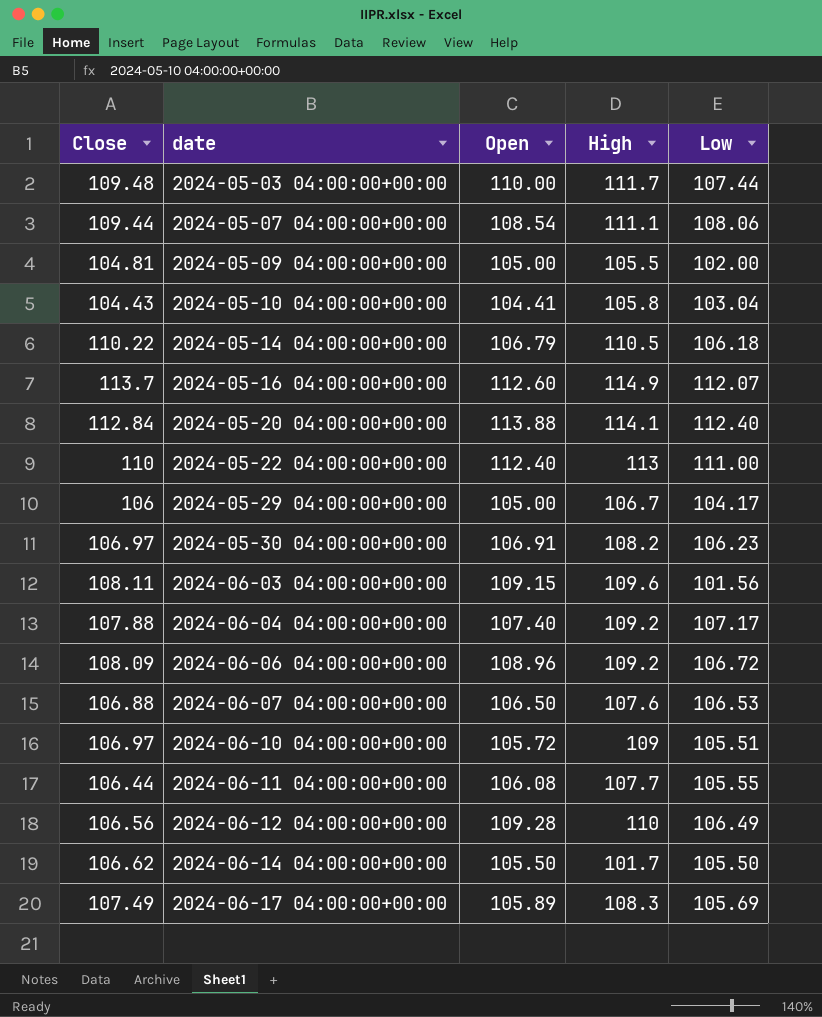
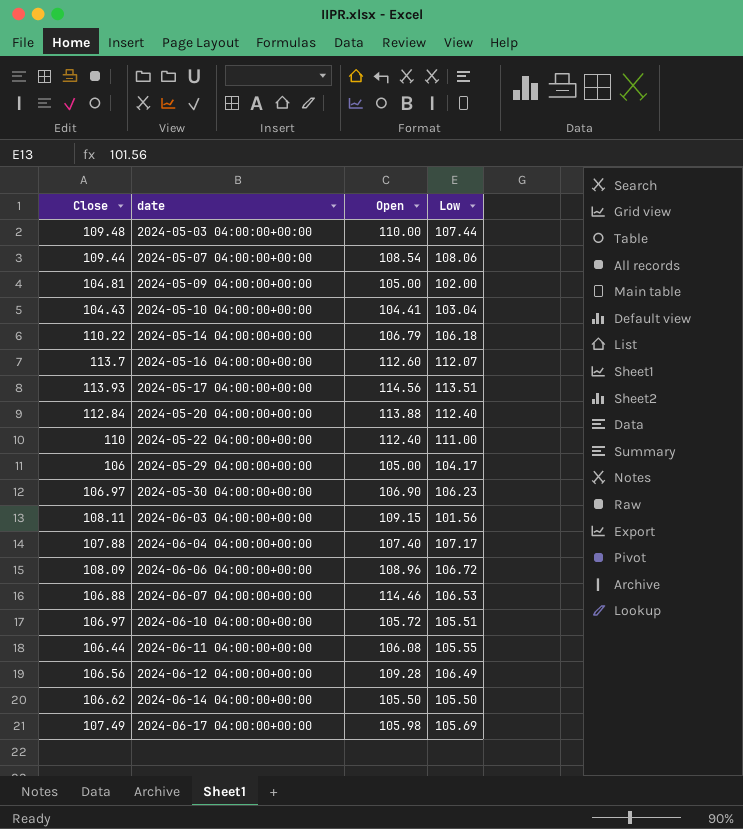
column High | position: 4 -> none
row 2024-05-17 04:00:00+00:00: none -> 113.93 | 114.56 | 113.51
2024-05-30 04:00:00+00:00 | Open: 106.91 -> 106.90
2024-06-07 04:00:00+00:00 | Open: 106.50 -> 114.46
2024-06-17 04:00:00+00:00 | Open: 105.89 -> 105.98

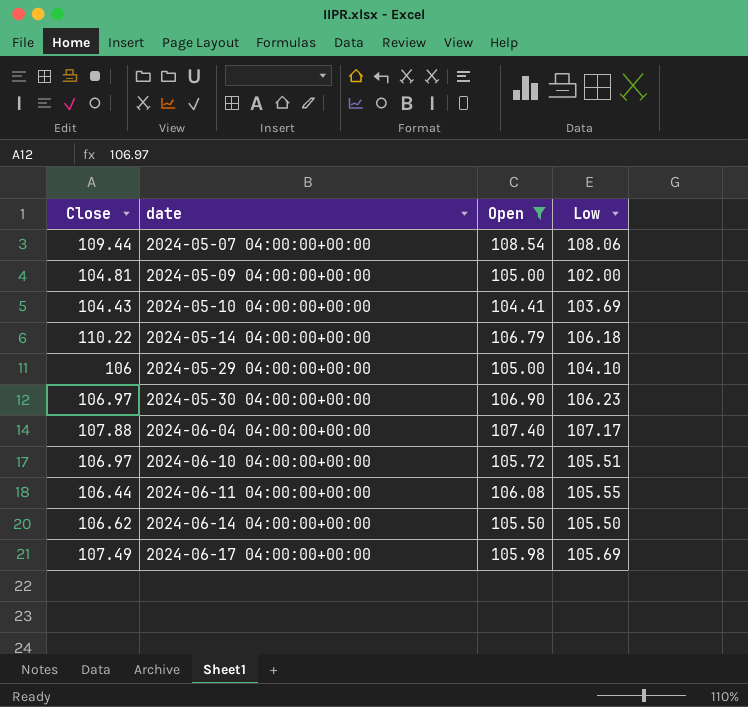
filter: none -> Open <= 108.54
2024-05-10 04:00:00+00:00 | Low: 103.04 -> 103.69
2024-05-29 04:00:00+00:00 | Low: 104.17 -> 104.10

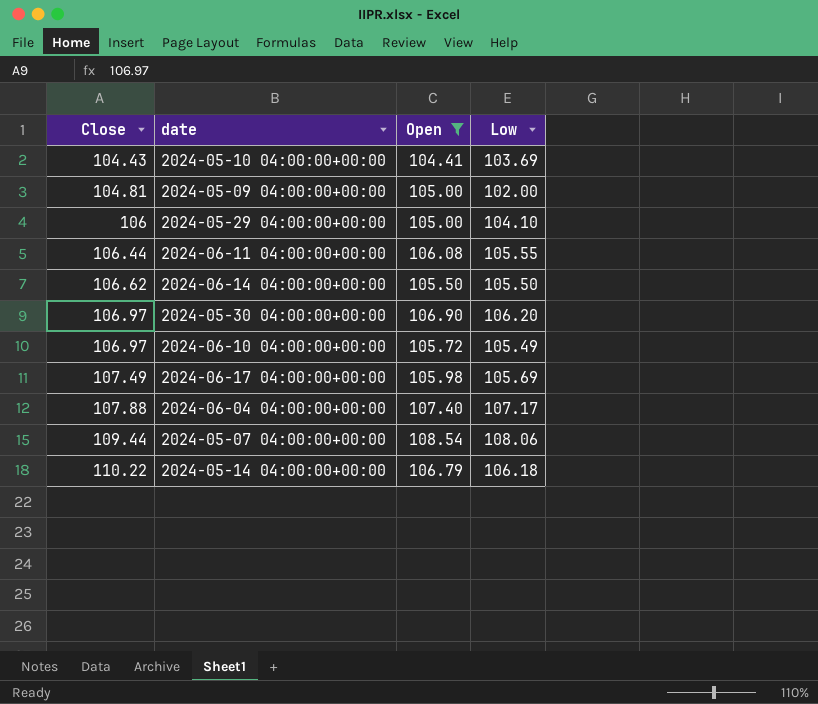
row order: date ascending -> Close ascending
2024-05-30 04:00:00+00:00 | Low: 106.23 -> 106.20
2024-06-10 04:00:00+00:00 | Low: 105.51 -> 105.49

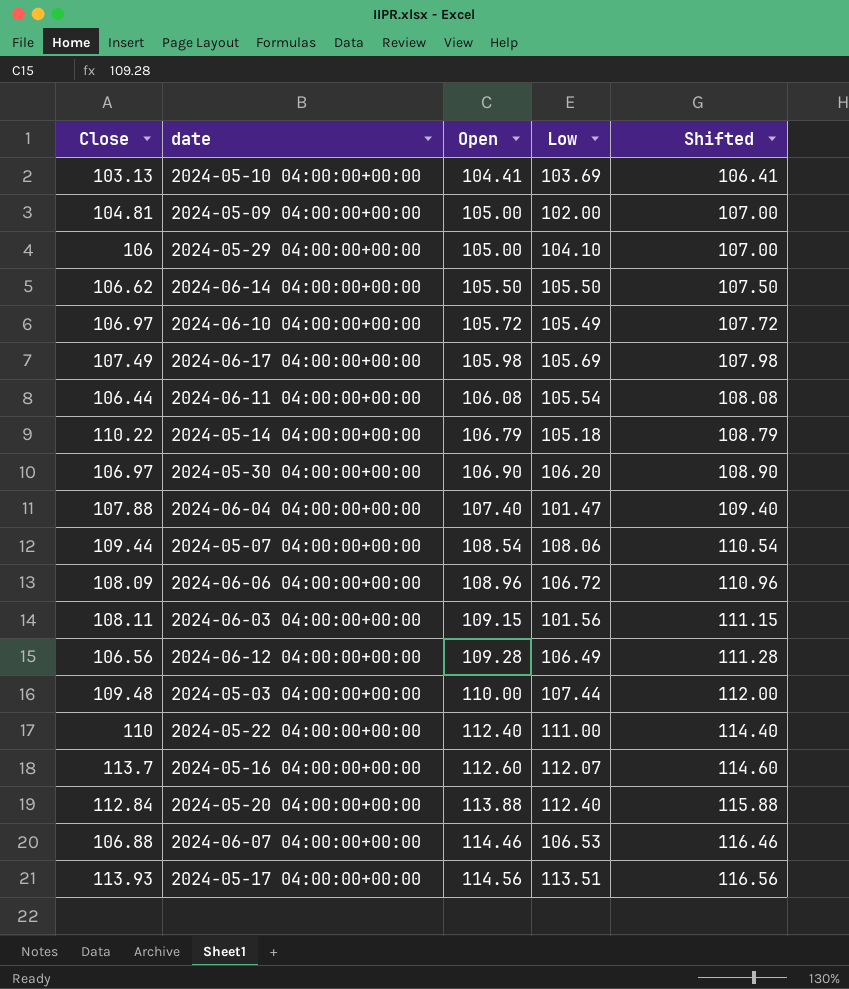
filter: Open <= 108.54 -> none
row order: Close ascending -> Open ascending
column Shifted | formula: none -> [Open] + 2
2024-05-10 04:00:00+00:00 | Close: 104.43 -> 103.13
2024-06-11 04:00:00+00:00 | Low: 105.55 -> 105.54
2024-05-14 04:00:00+00:00 | Low: 106.18 -> 105.18
2024-06-04 04:00:00+00:00 | Low: 107.17 -> 101.47

